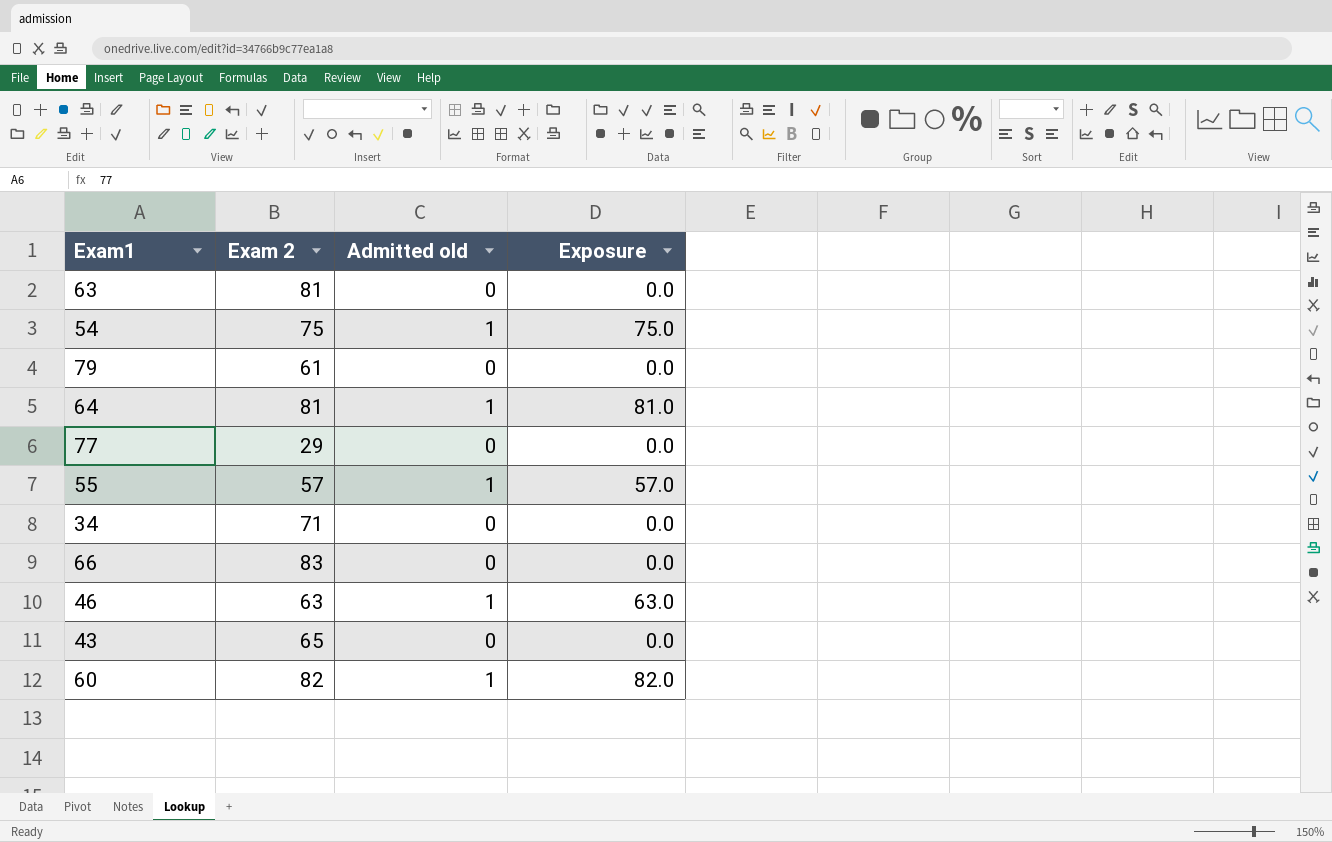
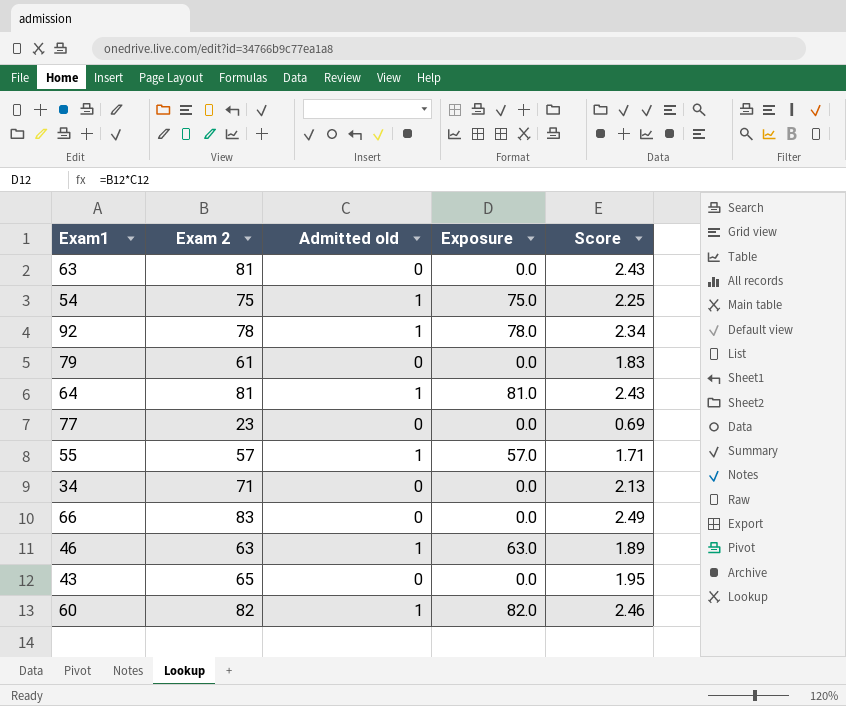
column Score | formula: none -> [Exam 2] * 0.03
row 92: none -> 78 | 1 | 78.0 | 2.34
77 | Exam 2: 29 -> 23

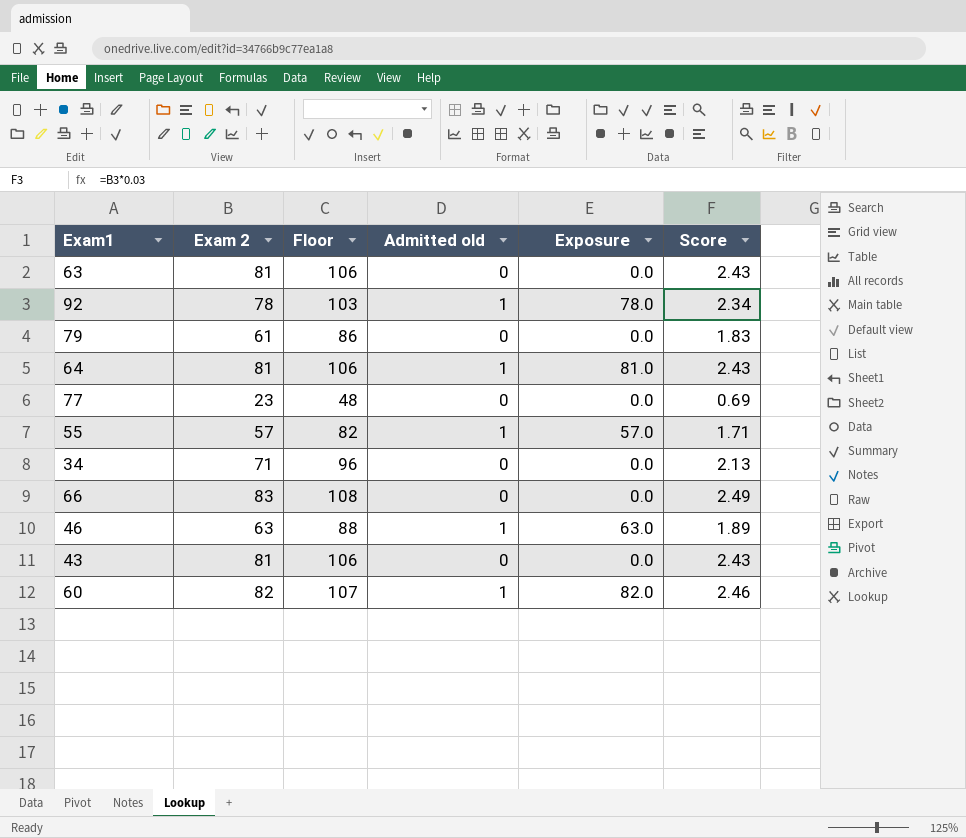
column Floor | formula: none -> [Exam 2] + 25
row 54: 75 | 1 | 75.0 | 2.25 -> none
43 | Exam 2: 65 -> 81
43 | Score: 1.95 -> 2.43

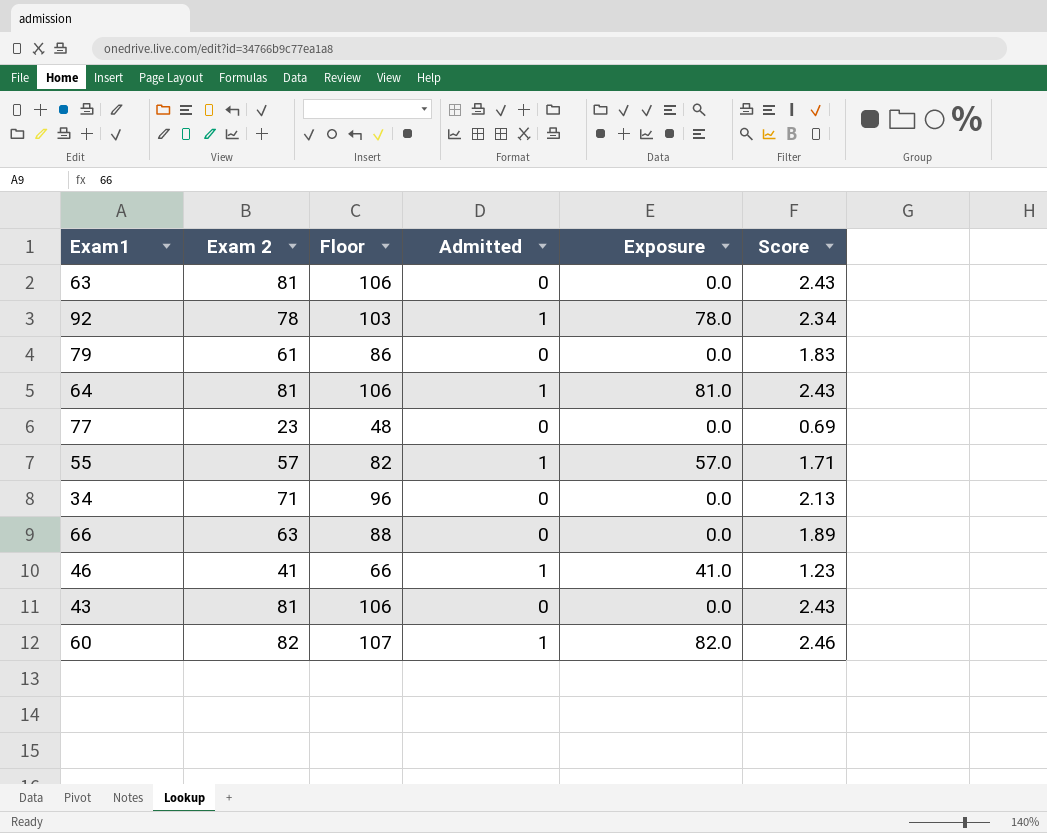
column name: Admitted old -> Admitted
66 | Exam 2: 83 -> 63
66 | Floor: 108 -> 88
66 | Score: 2.49 -> 1.89
46 | Exam 2: 63 -> 41
46 | Floor: 88 -> 66
46 | Exposure: 63.0 -> 41.0
46 | Score: 1.89 -> 1.23

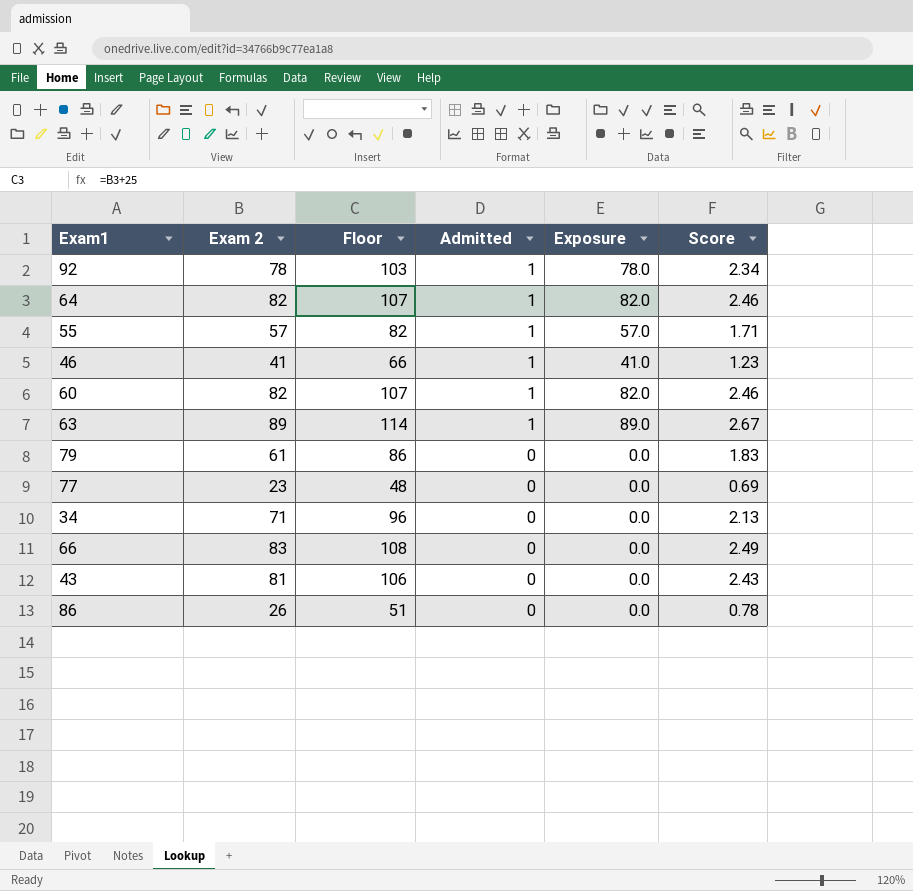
row order: none -> Admitted descending
64 | Exam 2: 81 -> 82
64 | Floor: 106 -> 107
64 | Exposure: 81.0 -> 82.0
64 | Score: 2.43 -> 2.46
63 | Exam 2: 81 -> 89
63 | Floor: 106 -> 114
63 | Admitted: 0 -> 1
63 | Exposure: 0.0 -> 89.0
63 | Score: 2.43 -> 2.67
66 | Exam 2: 63 -> 83
66 | Floor: 88 -> 108
66 | Score: 1.89 -> 2.49
row 86: none -> 26 | 51 | 0 | 0.0 | 0.78

